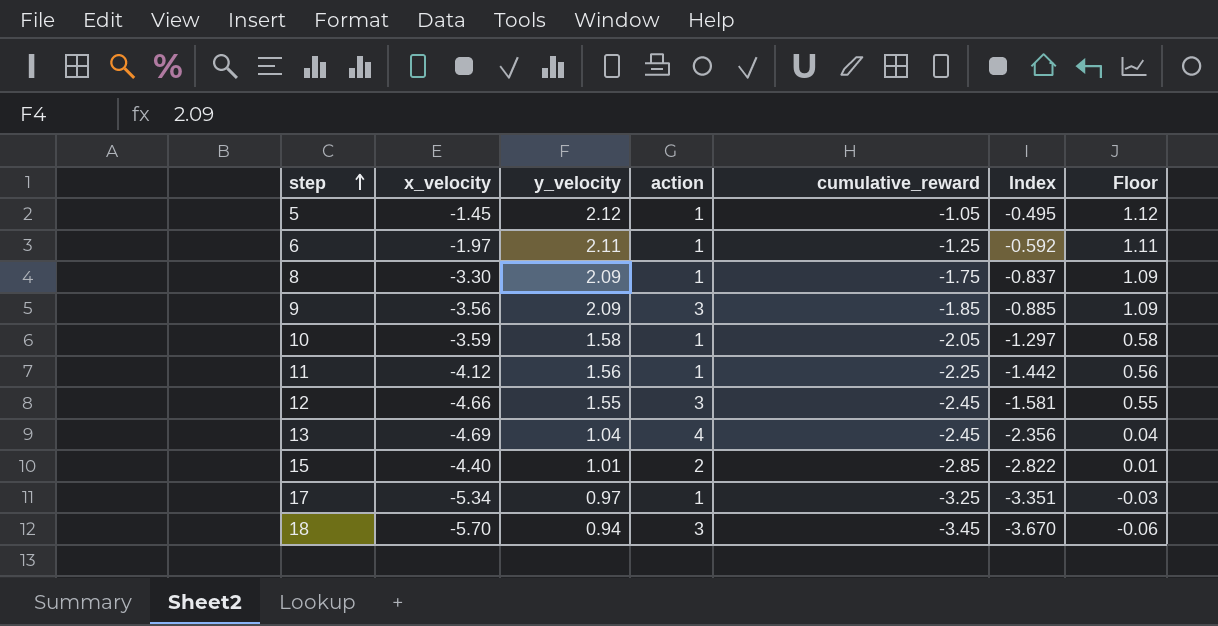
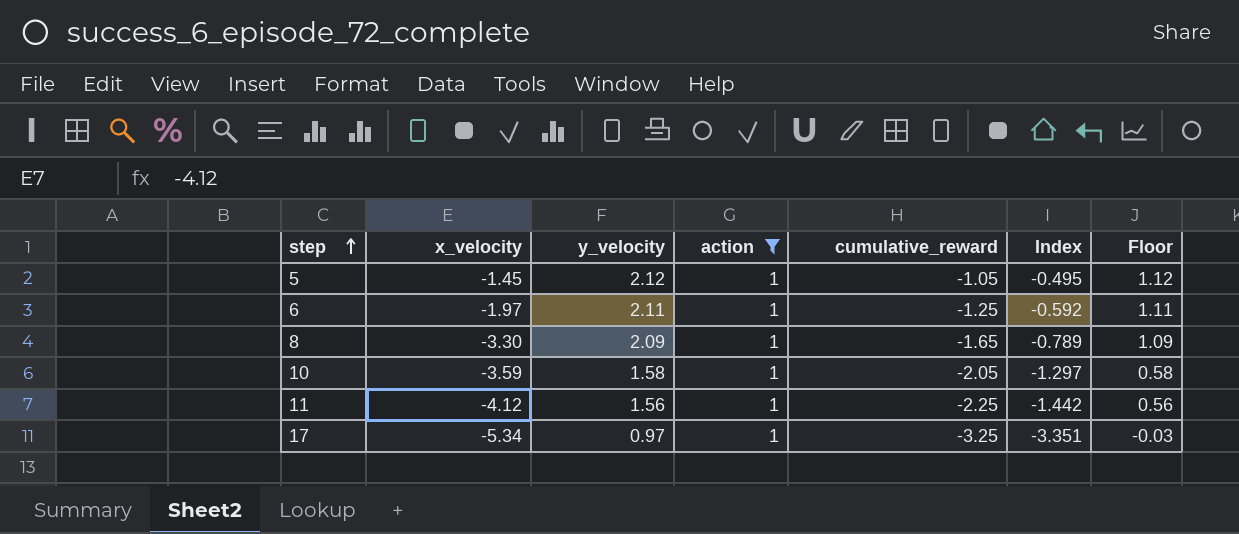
filter: none -> action = 1
8 | cumulative_reward: -1.75 -> -1.65
8 | Index: -0.837 -> -0.789

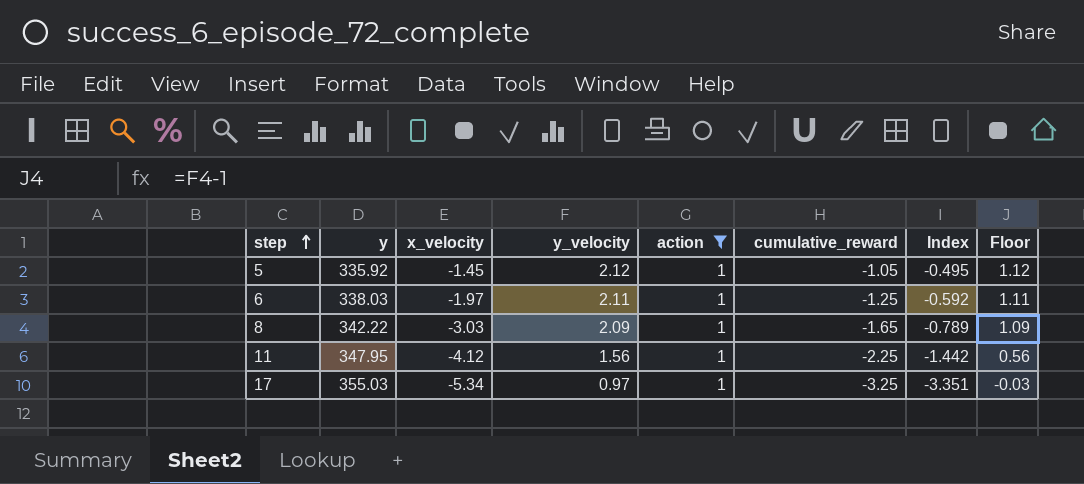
column y | position: none -> 2
row 10: -3.59 | 1.58 | 1 | -2.05 | -1.297 | 0.58 -> none
8 | x_velocity: -3.30 -> -3.03

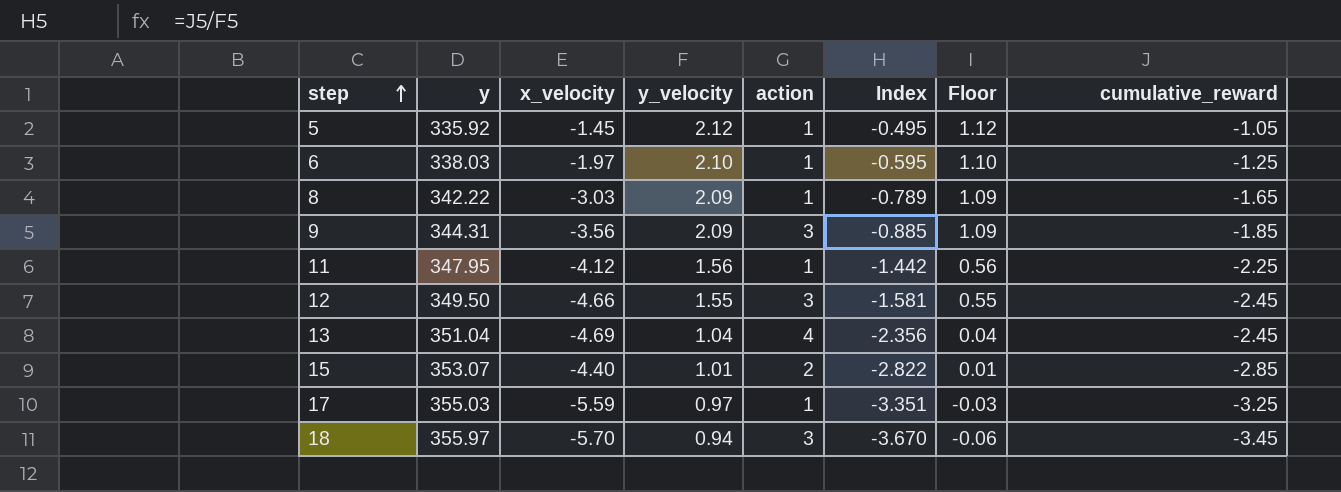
filter: action = 1 -> none
column cumulative_reward | position: 6 -> 8
6 | y_velocity: 2.11 -> 2.10
6 | Index: -0.592 -> -0.595
6 | Floor: 1.11 -> 1.10
17 | x_velocity: -5.34 -> -5.59

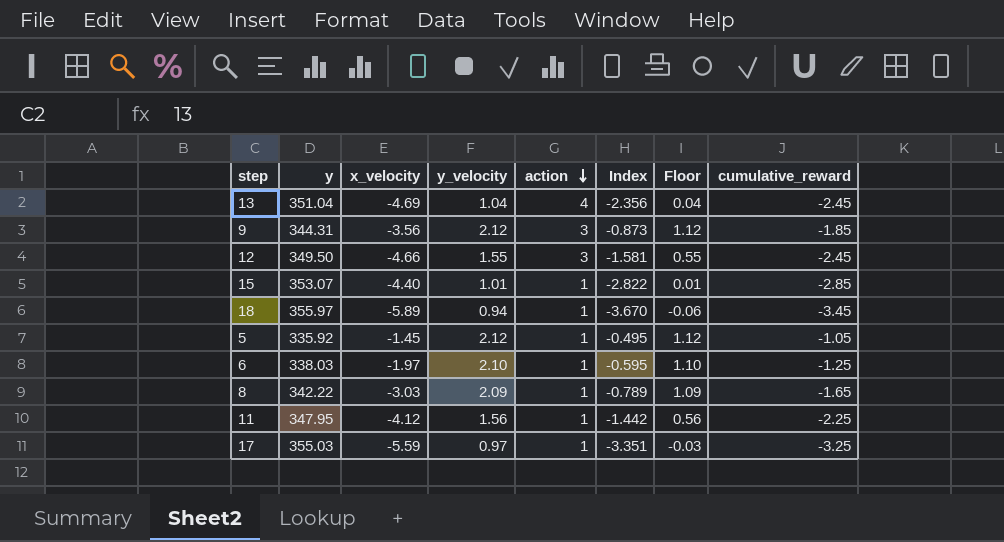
row order: step ascending -> action descending
9 | y_velocity: 2.09 -> 2.12
9 | Index: -0.885 -> -0.873
9 | Floor: 1.09 -> 1.12
15 | action: 2 -> 1
18 | x_velocity: -5.70 -> -5.89
18 | action: 3 -> 1

